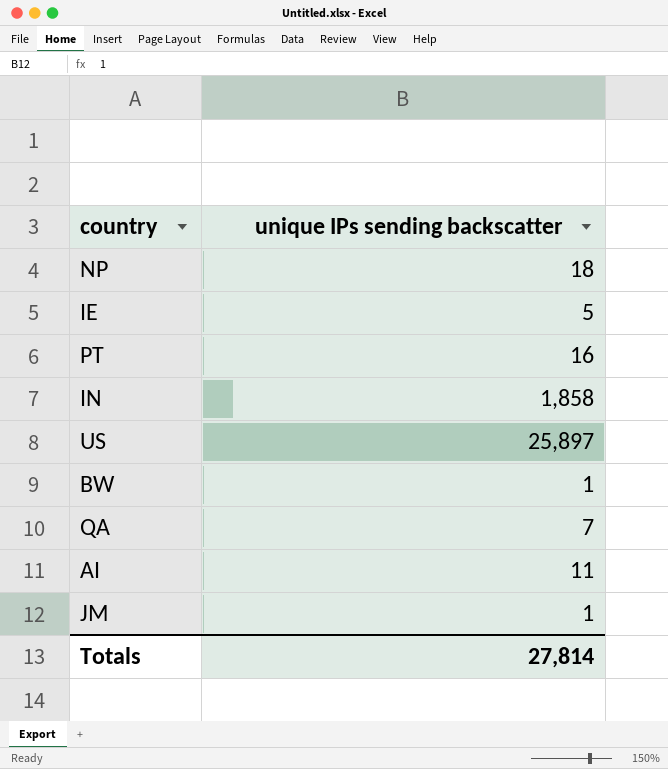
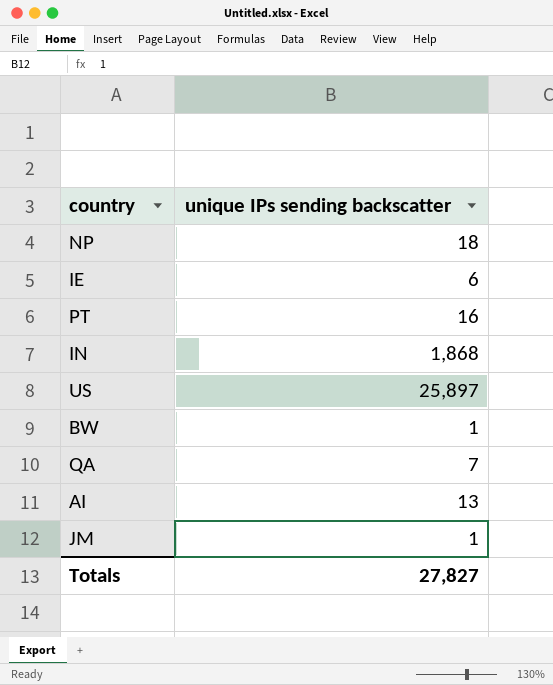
IE | unique IPs sending backscatter: 5 -> 6
IN | unique IPs sending backscatter: 1,858 -> 1,868
AI | unique IPs sending backscatter: 11 -> 13
Totals | unique IPs sending backscatter: 27,814 -> 27,827

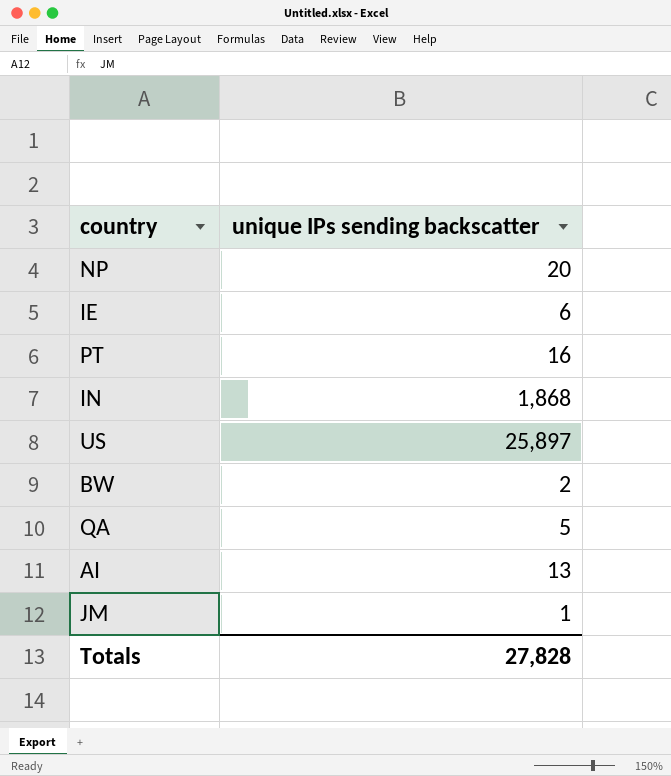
NP | unique IPs sending backscatter: 18 -> 20
BW | unique IPs sending backscatter: 1 -> 2
QA | unique IPs sending backscatter: 7 -> 5
Totals | unique IPs sending backscatter: 27,827 -> 27,828

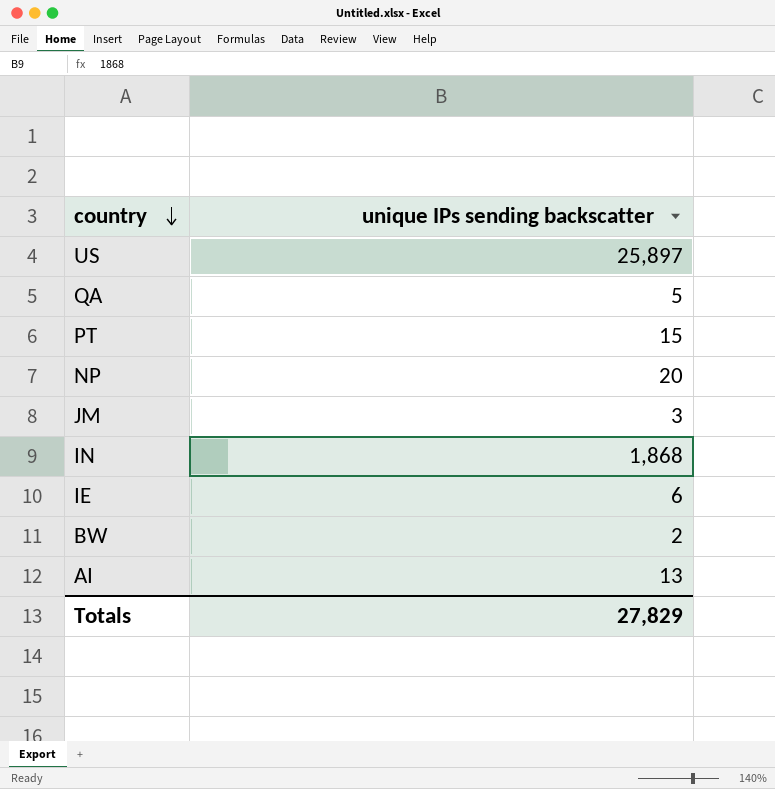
row order: none -> country descending
PT | unique IPs sending backscatter: 16 -> 15
JM | unique IPs sending backscatter: 1 -> 3
Totals | unique IPs sending backscatter: 27,828 -> 27,829

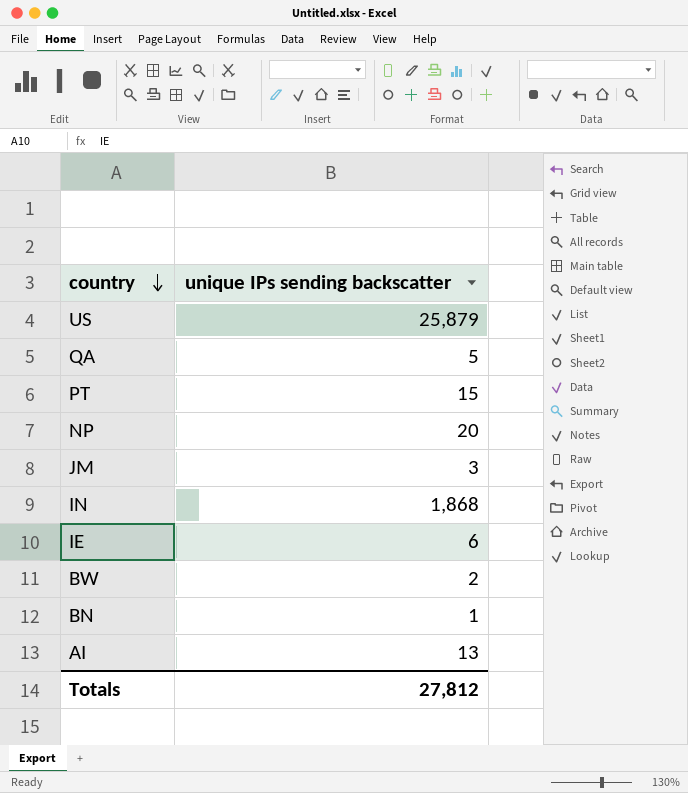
US | unique IPs sending backscatter: 25,897 -> 25,879
row BN: none -> 1
Totals | unique IPs sending backscatter: 27,829 -> 27,812

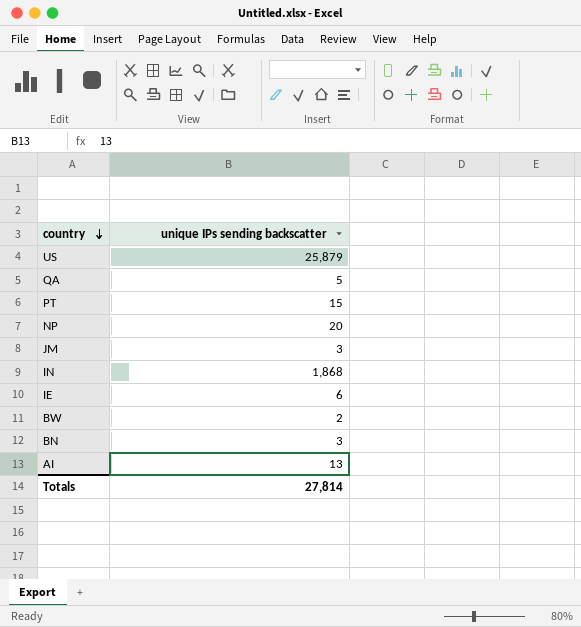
BN | unique IPs sending backscatter: 1 -> 3
Totals | unique IPs sending backscatter: 27,812 -> 27,814

